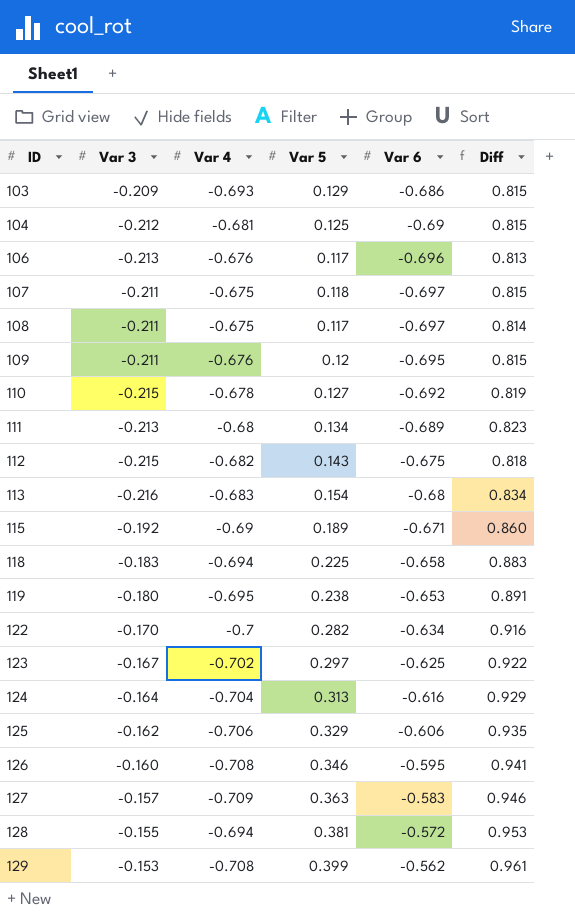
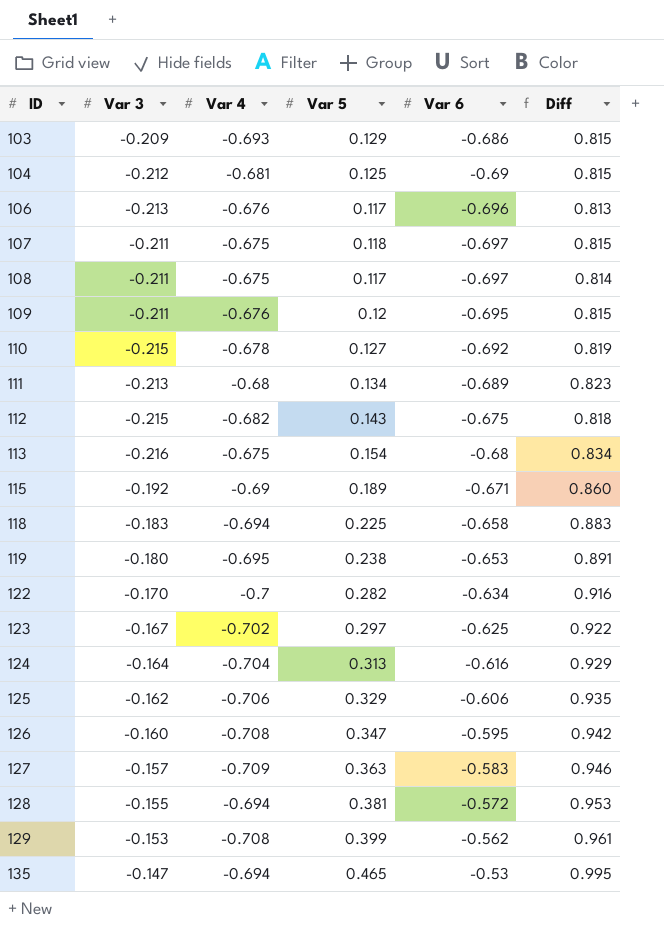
113 | Var 4: -0.683 -> -0.675
126 | Var 5: 0.346 -> 0.347
126 | Diff: 0.941 -> 0.942
row 135: none -> -0.147 | -0.694 | 0.465 | -0.53 | 0.995

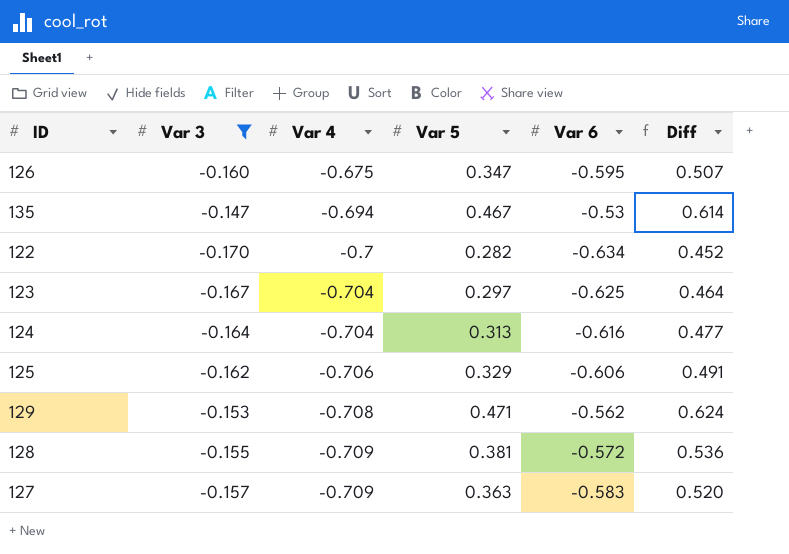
filter: none -> Var 3 >= -0.170
row order: ID ascending -> Var 4 descending
column Diff | formula: [Var 5] - [Var 6] -> [Var 5] - [Var 3]
126 | Var 4: -0.708 -> -0.675
135 | Var 5: 0.465 -> 0.467
123 | Var 4: -0.702 -> -0.704
129 | Var 5: 0.399 -> 0.471
128 | Var 4: -0.694 -> -0.709

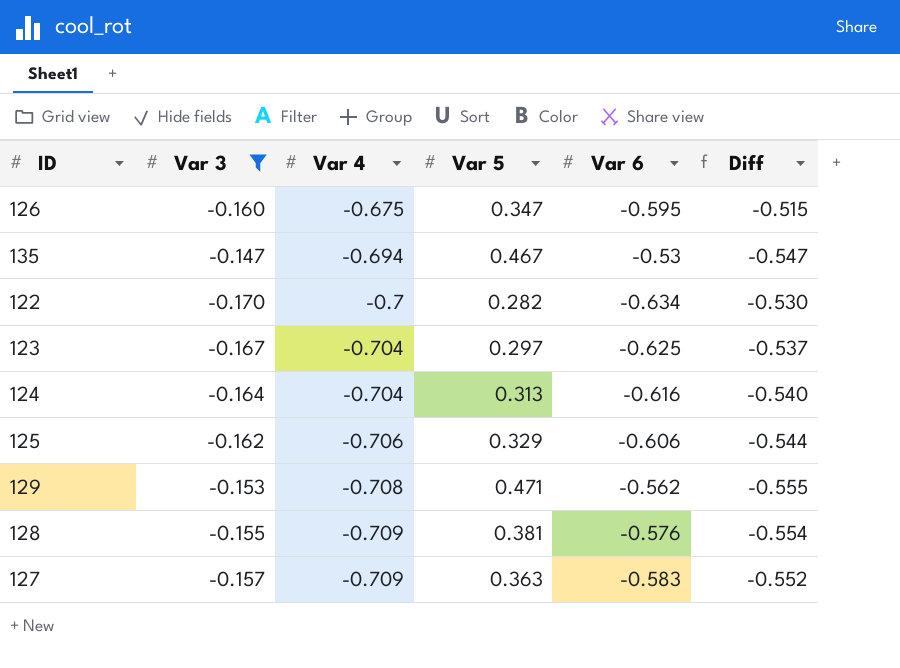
column Diff | formula: [Var 5] - [Var 3] -> [Var 4] - [Var 3]
128 | Var 6: -0.572 -> -0.576

